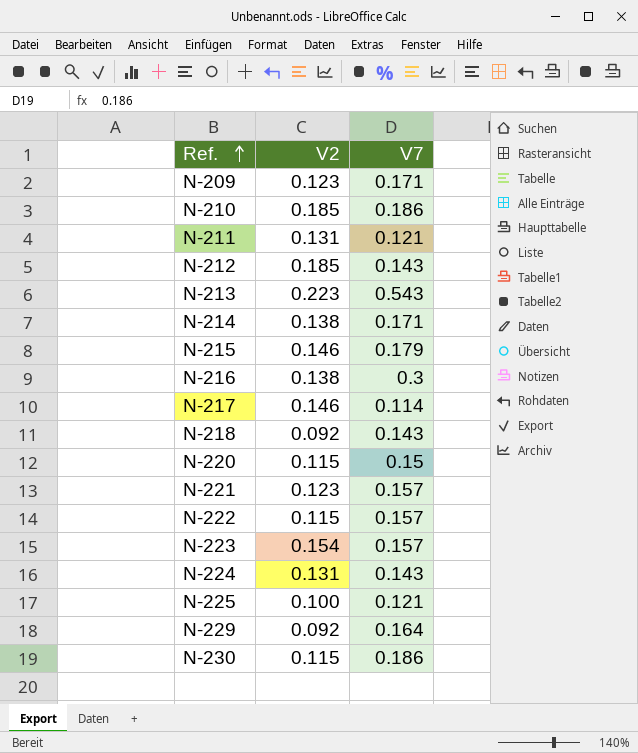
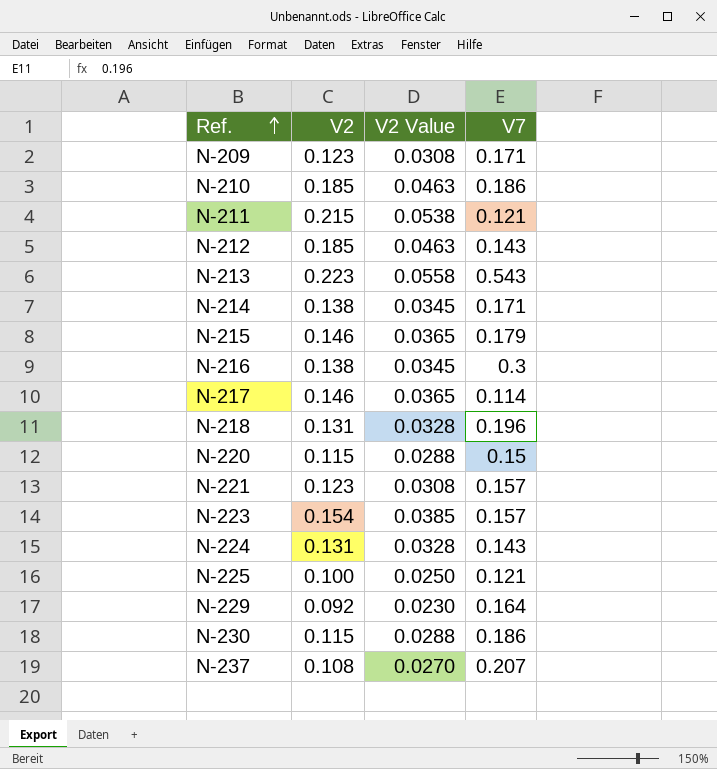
column V2 Value | formula: none -> [V2] * 0.25
row N-222: 0.115 | 0.157 -> none
N-211 | V2: 0.131 -> 0.215
N-218 | V2: 0.092 -> 0.131
N-218 | V7: 0.143 -> 0.196
row N-237: none -> 0.108 | 0.0270 | 0.207

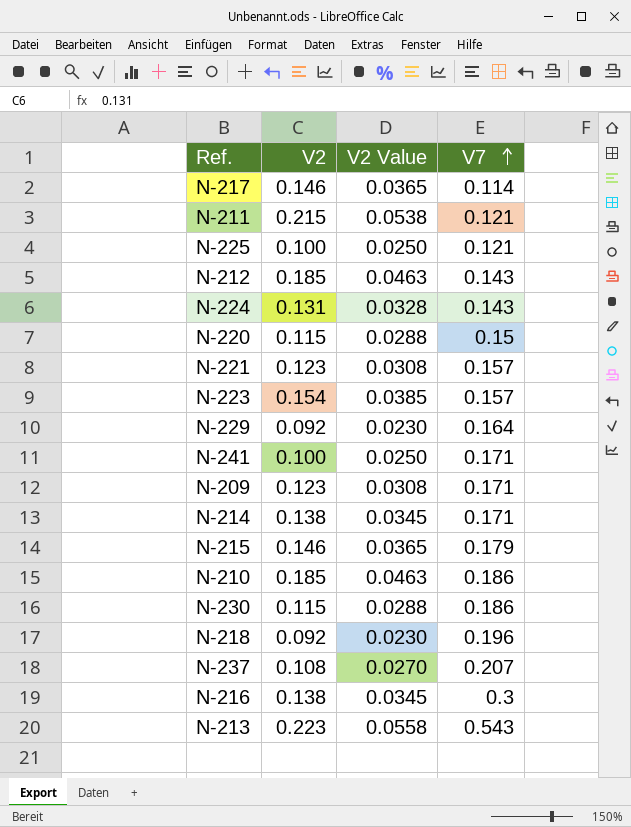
row order: Ref. ascending -> V7 ascending
row N-241: none -> 0.100 | 0.0250 | 0.171
N-218 | V2: 0.131 -> 0.092
N-218 | V2 Value: 0.0328 -> 0.0230

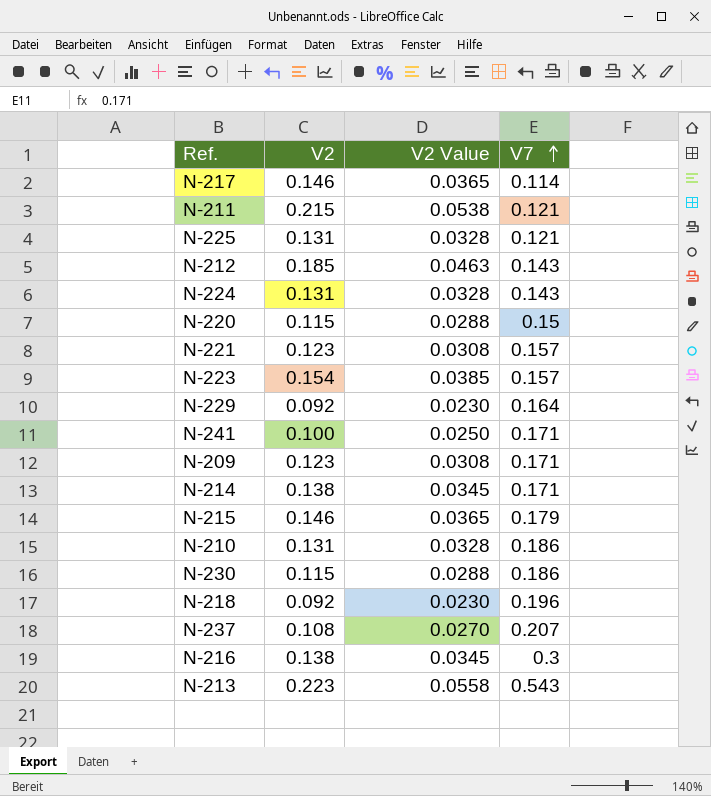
N-225 | V2: 0.100 -> 0.131
N-225 | V2 Value: 0.0250 -> 0.0328
N-210 | V2: 0.185 -> 0.131
N-210 | V2 Value: 0.0463 -> 0.0328

